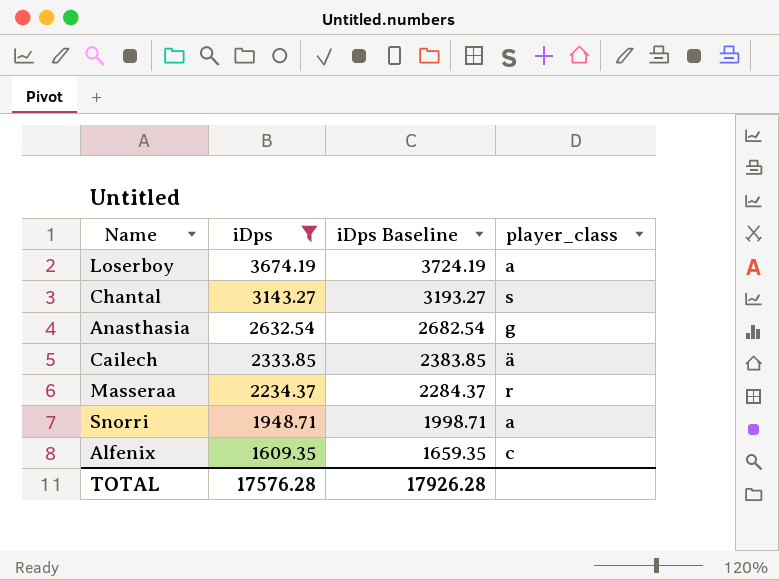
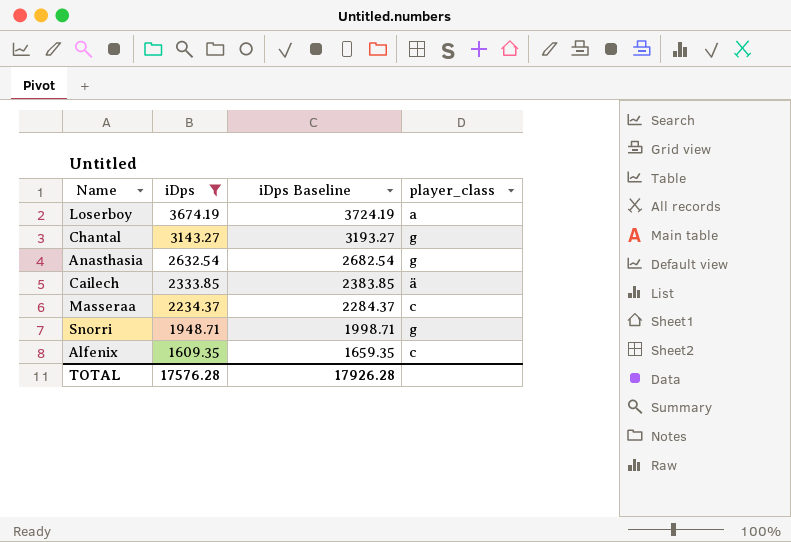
Chantal | player_class: s -> g
Masseraa | player_class: r -> c
Snorri | player_class: a -> g

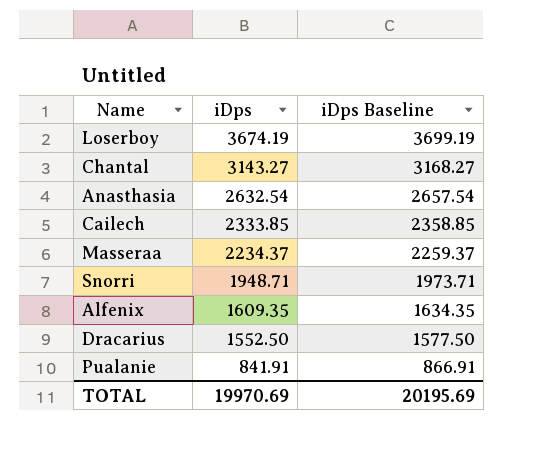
filter: iDps >= 1609.35 -> none
column player_class | position: 4 -> none
column iDps Baseline | formula: [iDps] + 50 -> [iDps] + 25
TOTAL | iDps: 17576.28 -> 19970.69
TOTAL | iDps Baseline: 17926.28 -> 20195.69

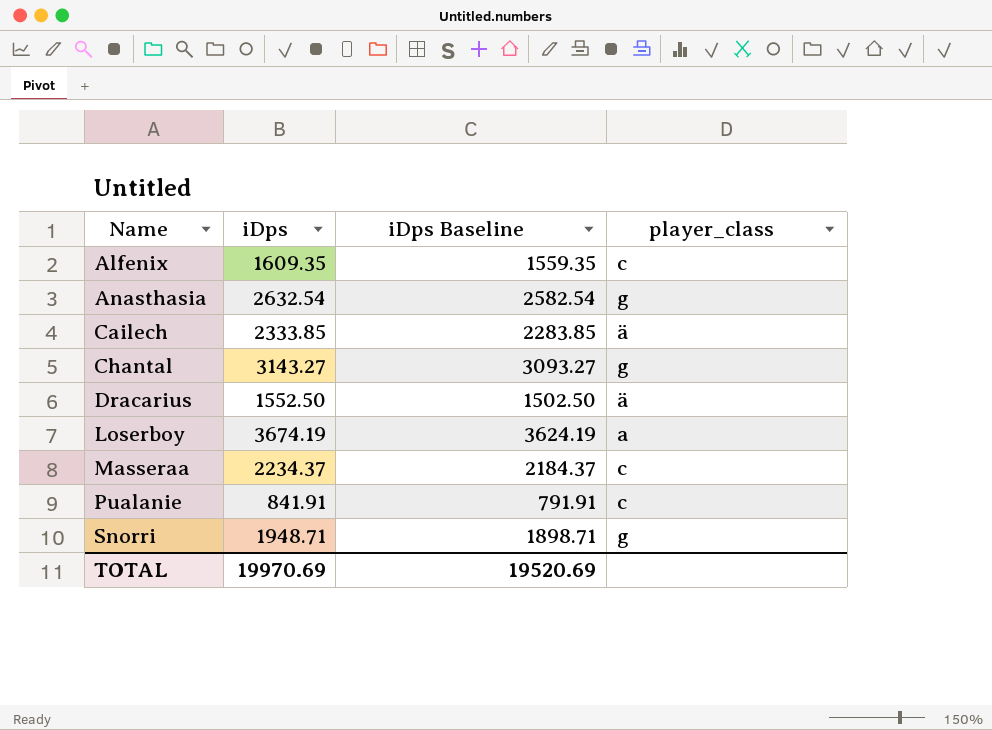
row order: iDps descending -> Name ascending
column iDps Baseline | formula: [iDps] + 25 -> [iDps] - 50
column player_class | position: none -> 4
TOTAL | iDps Baseline: 20195.69 -> 19520.69

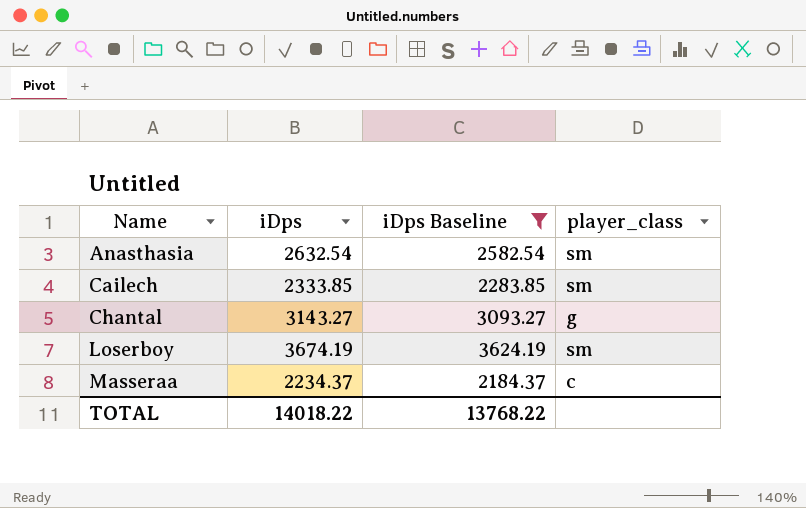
filter: none -> iDps Baseline >= 2184.37
Anasthasia | player_class: g -> sm
Cailech | player_class: ä -> sm
Loserboy | player_class: a -> sm
TOTAL | iDps: 19970.69 -> 14018.22
TOTAL | iDps Baseline: 19520.69 -> 13768.22

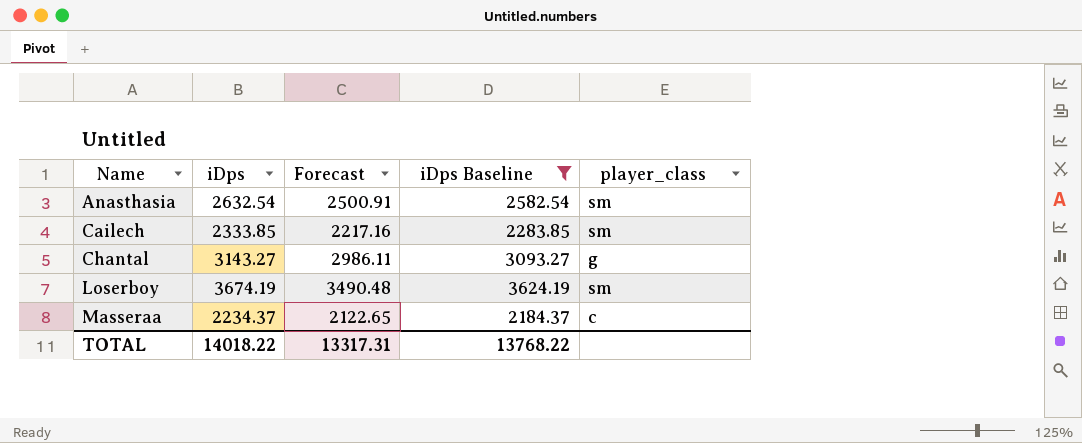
column Forecast | formula: none -> [iDps] * 0.95

